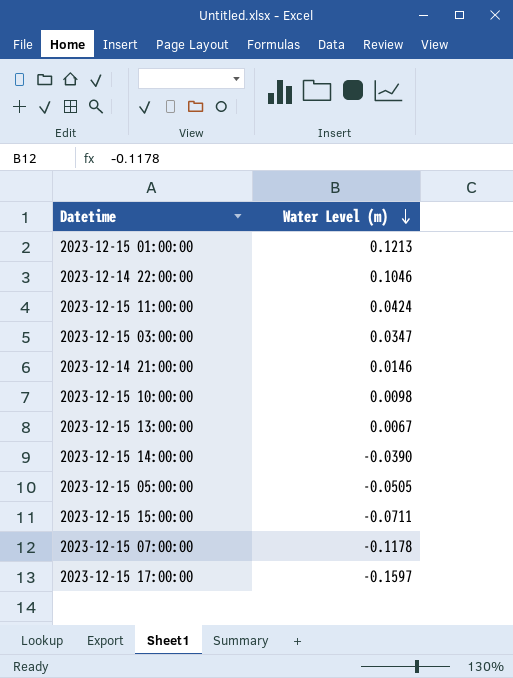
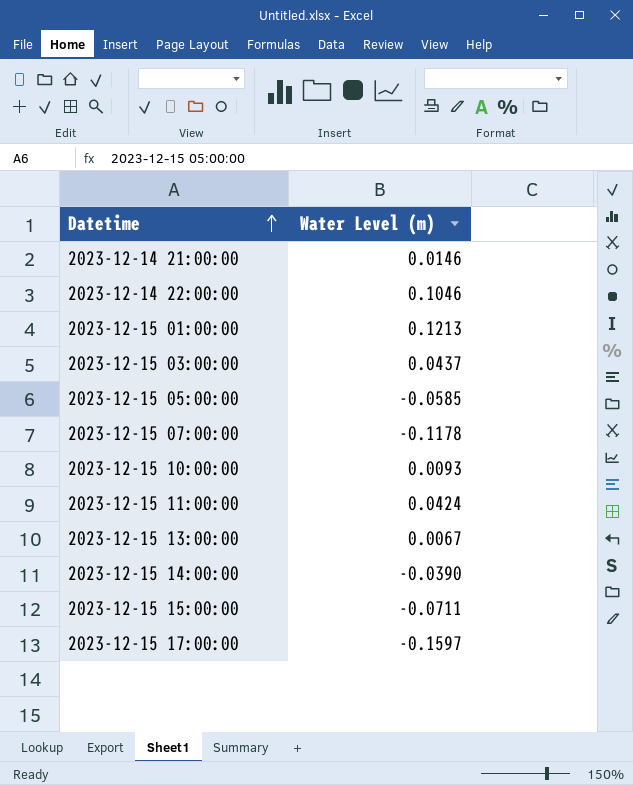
row order: Water Level (m) descending -> Datetime ascending
2023-12-15 03:00:00 | Water Level (m): 0.0347 -> 0.0437
2023-12-15 05:00:00 | Water Level (m): -0.0505 -> -0.0585
2023-12-15 10:00:00 | Water Level (m): 0.0098 -> 0.0093

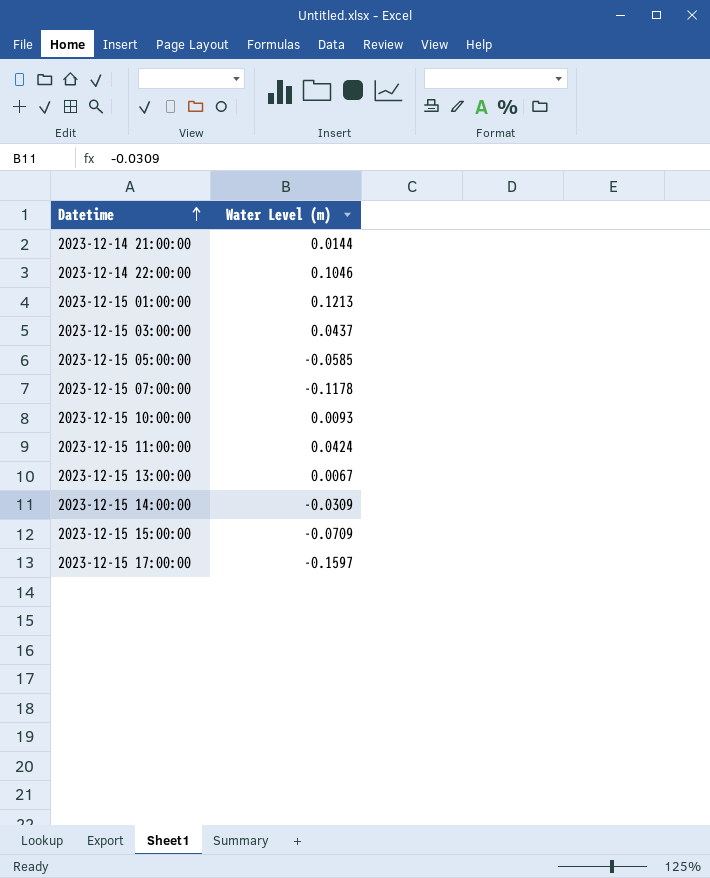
2023-12-14 21:00:00 | Water Level (m): 0.0146 -> 0.0144
2023-12-15 14:00:00 | Water Level (m): -0.0390 -> -0.0309
2023-12-15 15:00:00 | Water Level (m): -0.0711 -> -0.0709

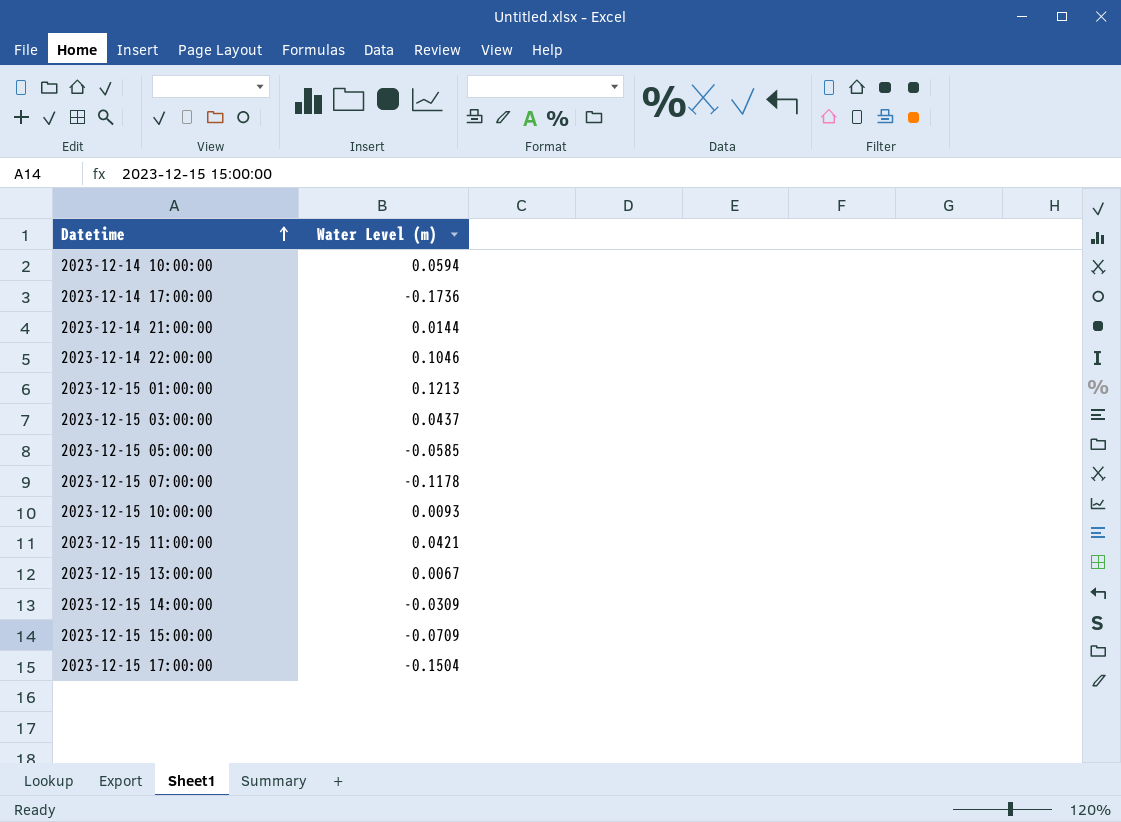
row 2023-12-14 10:00:00: none -> 0.0594
row 2023-12-14 17:00:00: none -> -0.1736
2023-12-15 11:00:00 | Water Level (m): 0.0424 -> 0.0421
2023-12-15 17:00:00 | Water Level (m): -0.1597 -> -0.1504

